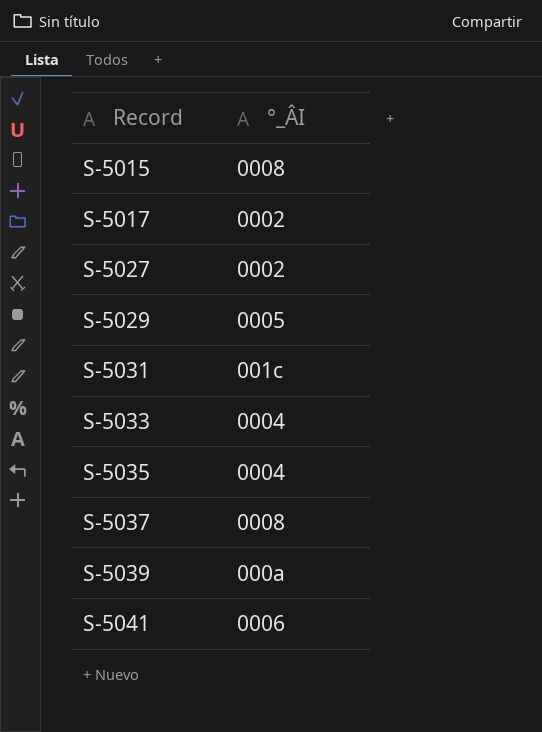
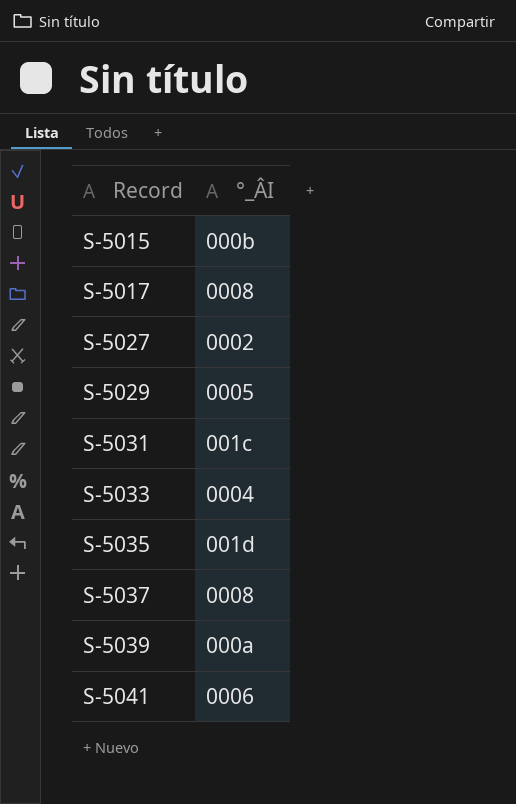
S-5015 | °_ÂI: 0008 -> 000b
S-5017 | °_ÂI: 0002 -> 0008
S-5035 | °_ÂI: 0004 -> 001d

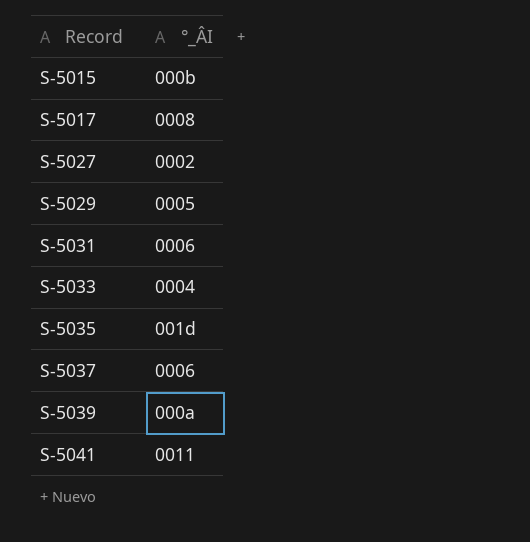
S-5031 | °_ÂI: 001c -> 0006
S-5037 | °_ÂI: 0008 -> 0006
S-5041 | °_ÂI: 0006 -> 0011

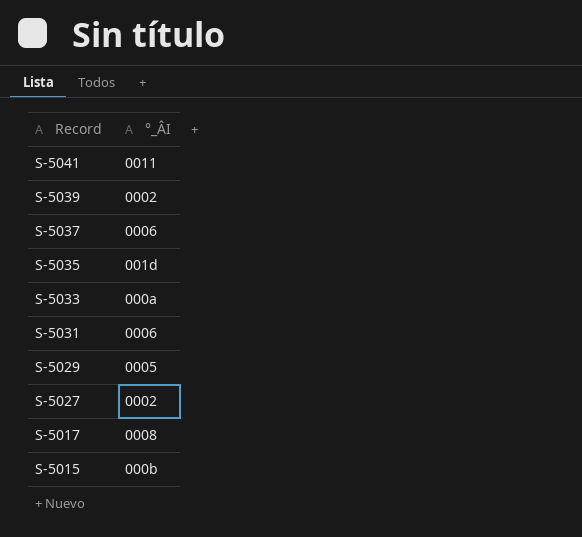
row order: Record ascending -> Record descending
S-5039 | °_ÂI: 000a -> 0002
S-5033 | °_ÂI: 0004 -> 000a

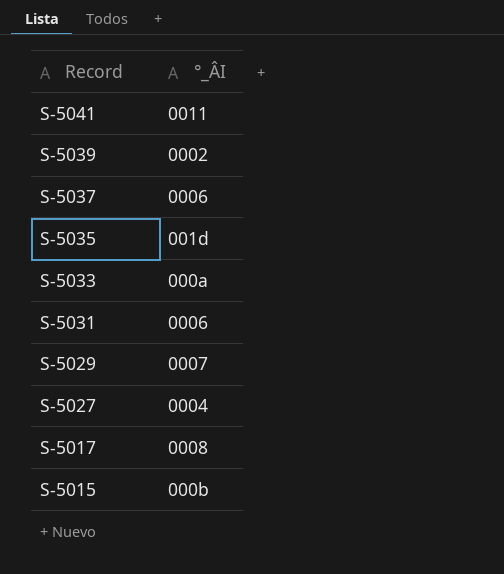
S-5029 | °_ÂI: 0005 -> 0007
S-5027 | °_ÂI: 0002 -> 0004

